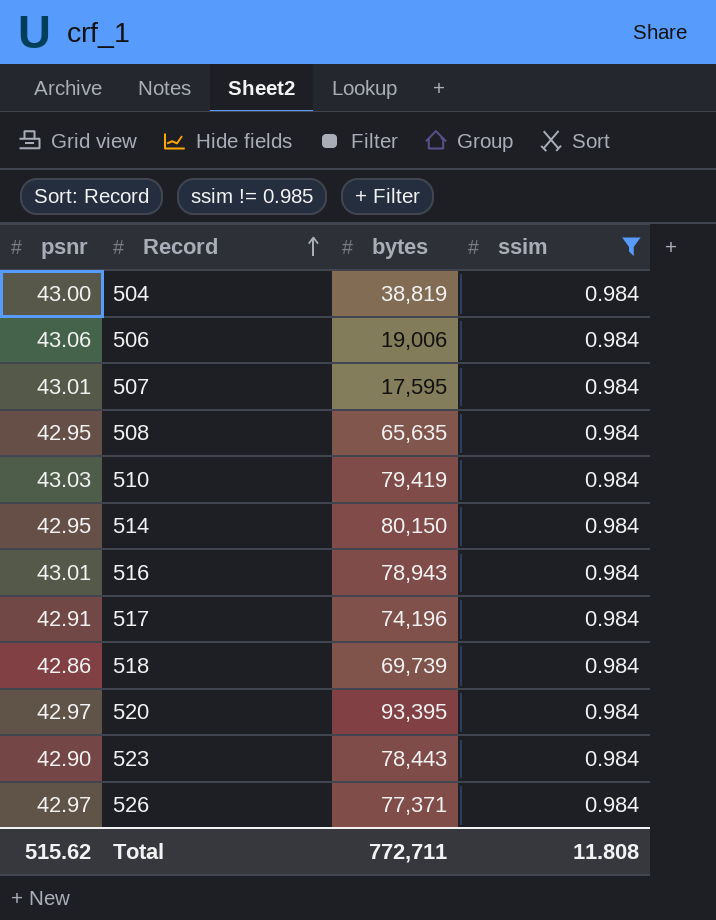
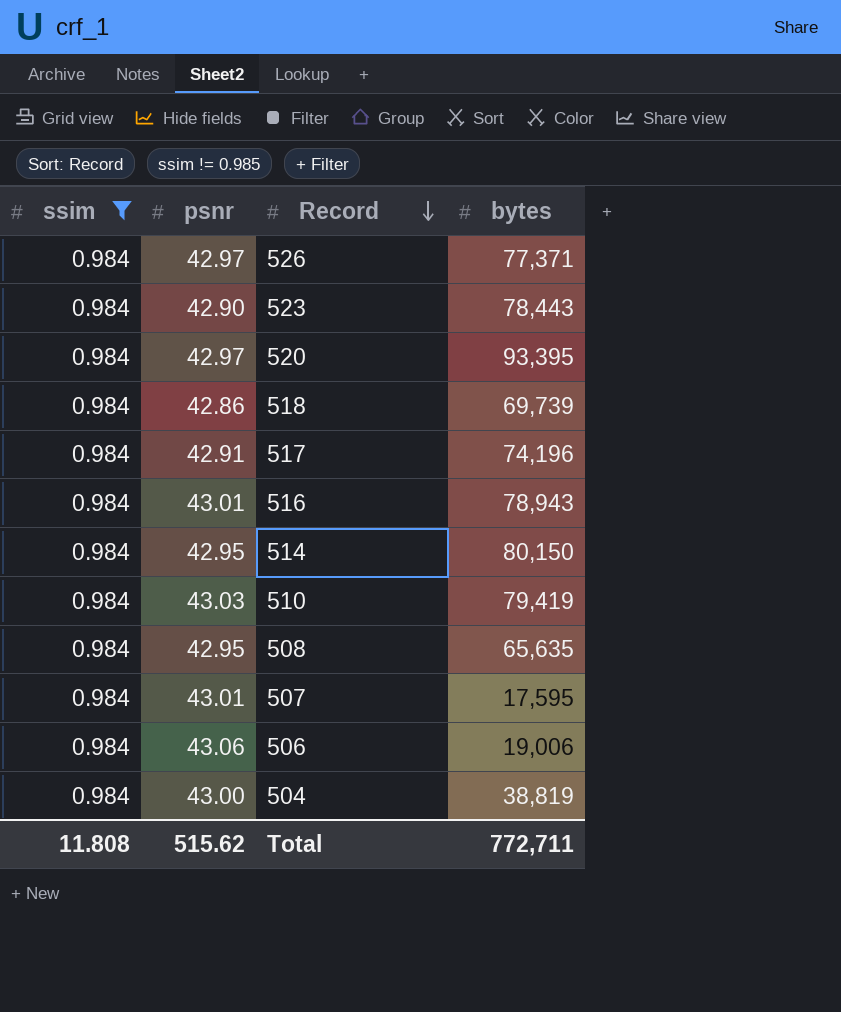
row order: Record ascending -> Record descending
column ssim | position: 4 -> 1

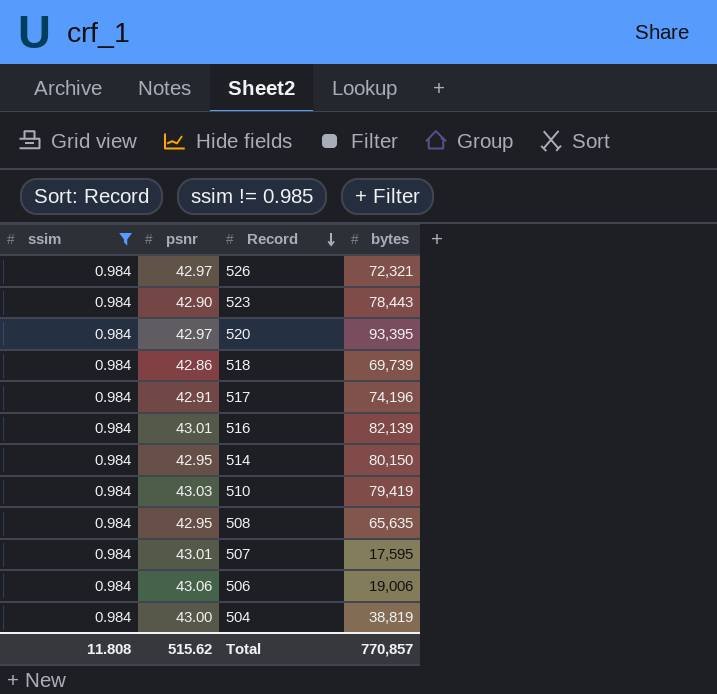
526 | bytes: 77,371 -> 72,321
516 | bytes: 78,943 -> 82,139
Total | bytes: 772,711 -> 770,857

